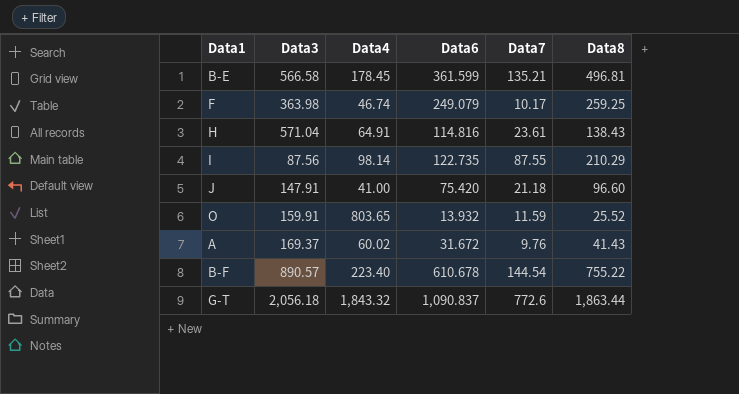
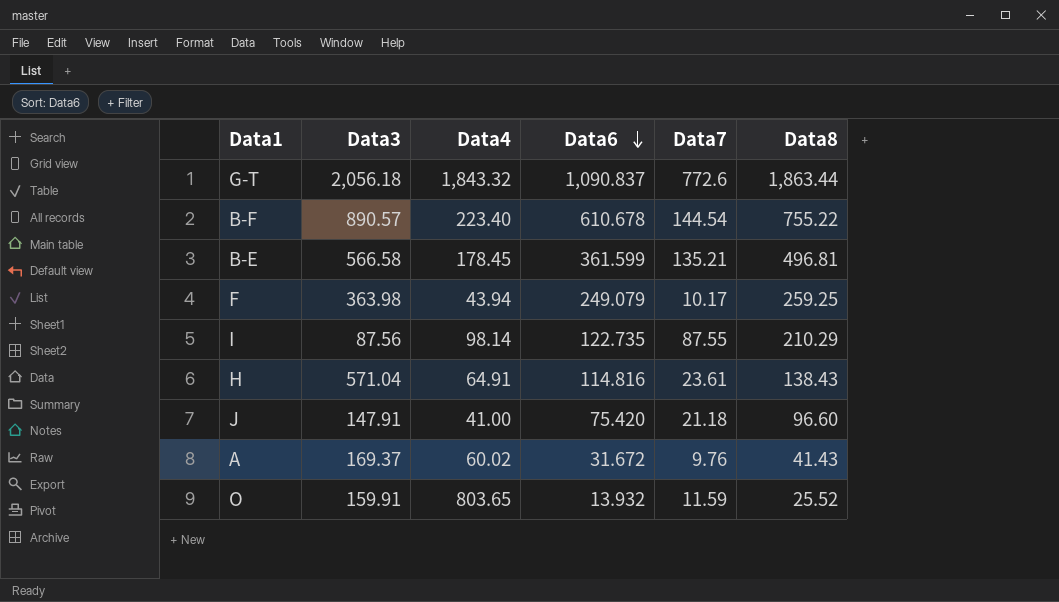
row order: none -> Data6 descending
F | Data4: 46.74 -> 43.94

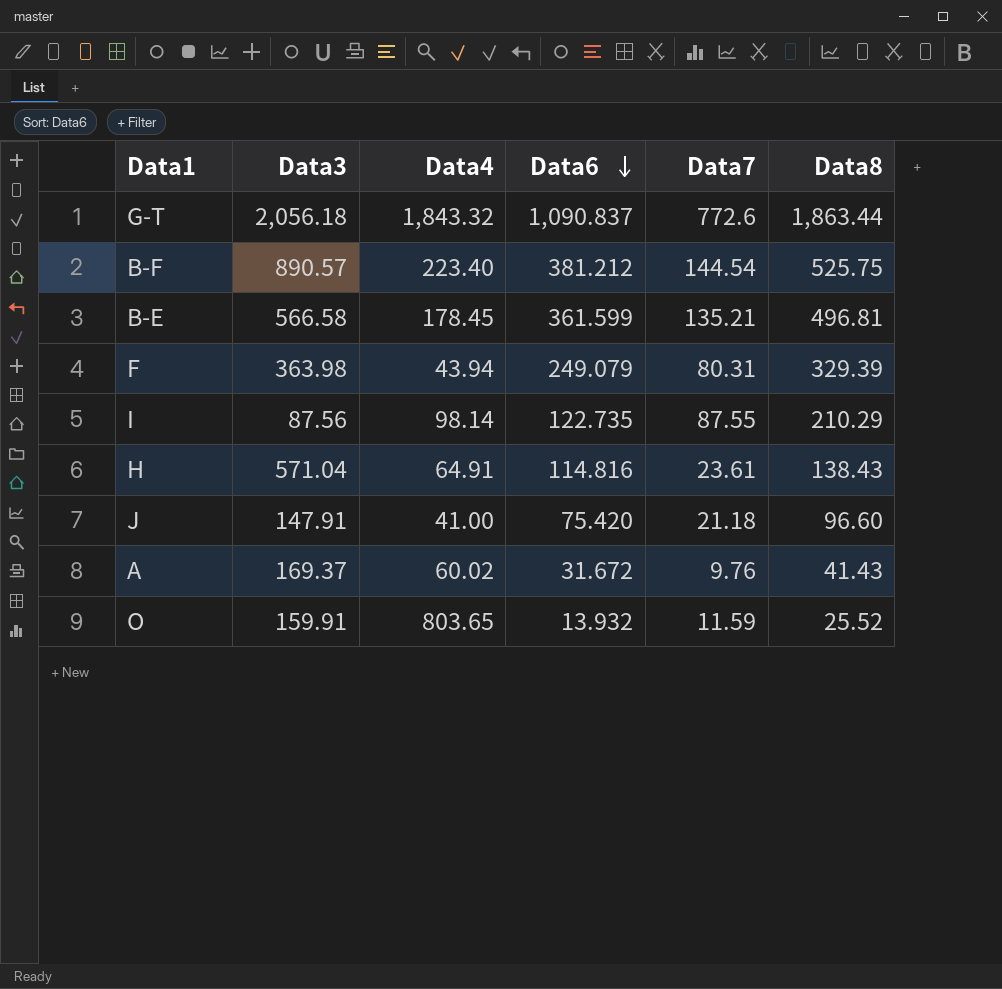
B-F | Data6: 610.678 -> 381.212
B-F | Data8: 755.22 -> 525.75
F | Data7: 10.17 -> 80.31
F | Data8: 259.25 -> 329.39

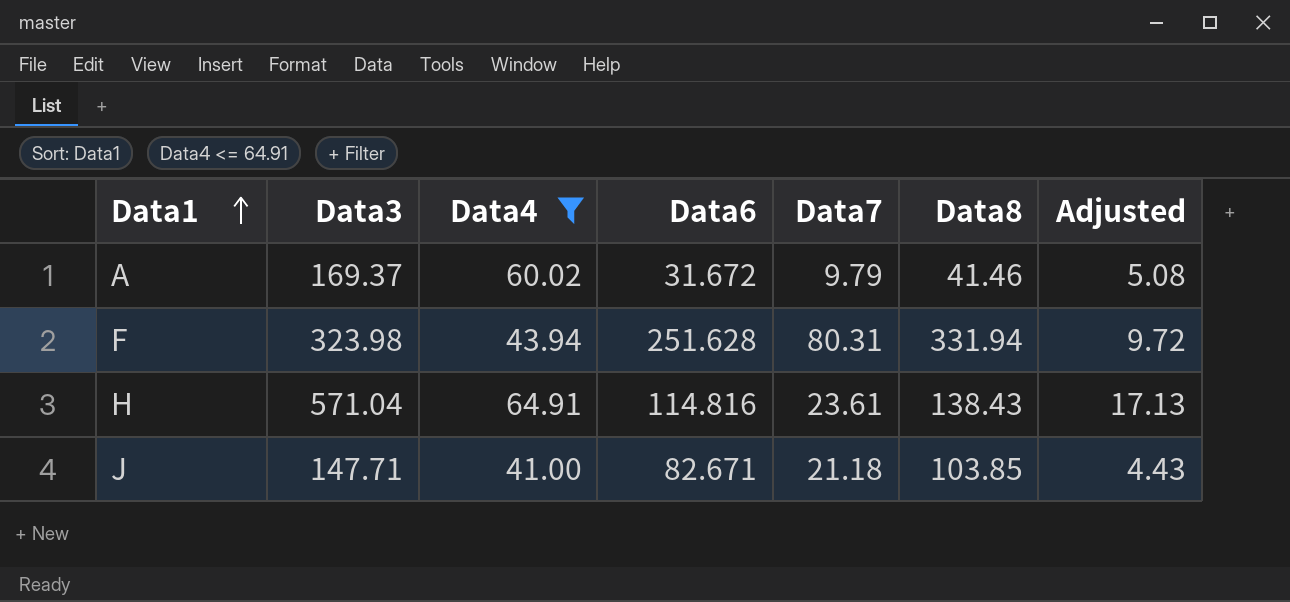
filter: none -> Data4 <= 64.91
row order: Data6 descending -> Data1 ascending
column Adjusted | formula: none -> [Data3] * 0.03
A | Data7: 9.76 -> 9.79
A | Data8: 41.43 -> 41.46
F | Data3: 363.98 -> 323.98
F | Data6: 249.079 -> 251.628
F | Data8: 329.39 -> 331.94
J | Data3: 147.91 -> 147.71
J | Data6: 75.420 -> 82.671
J | Data8: 96.60 -> 103.85

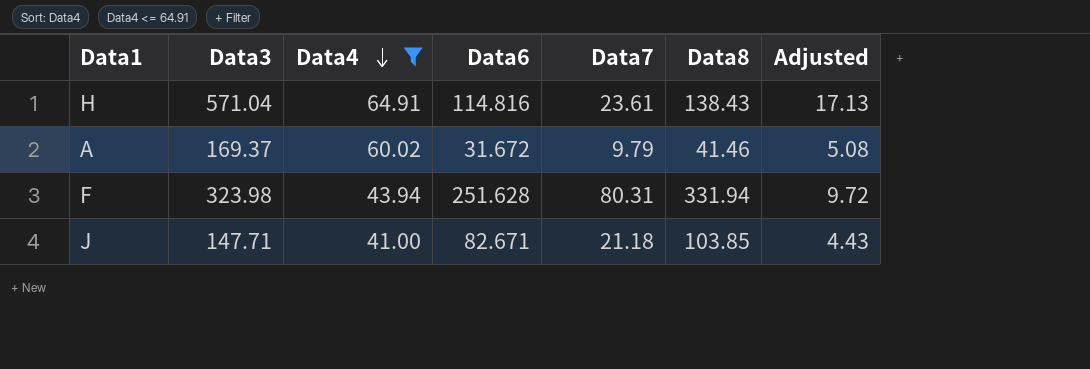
row order: Data1 ascending -> Data4 descending

